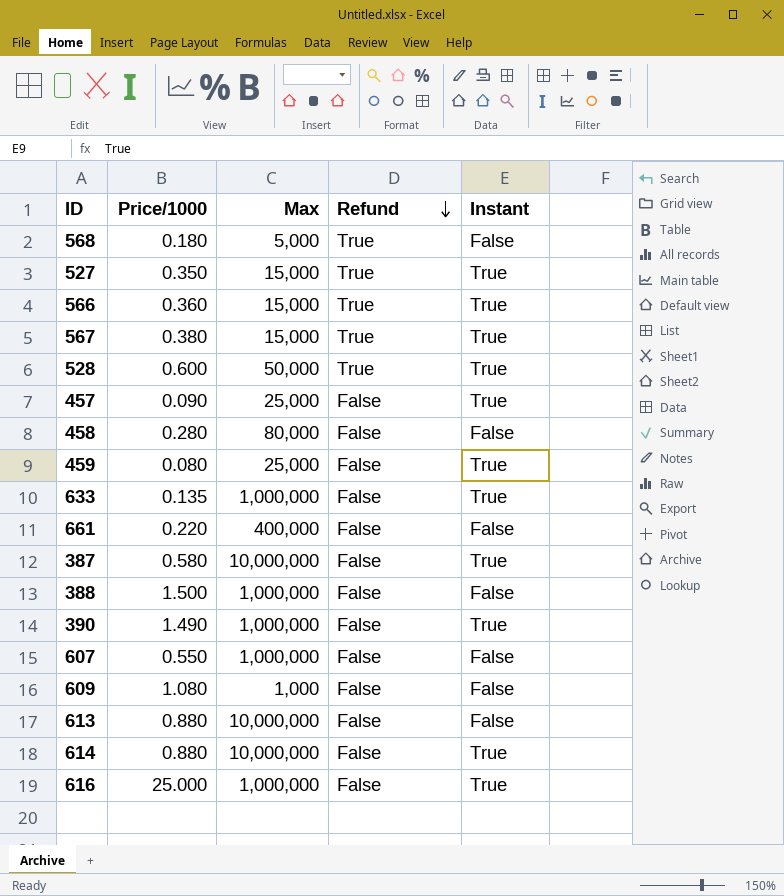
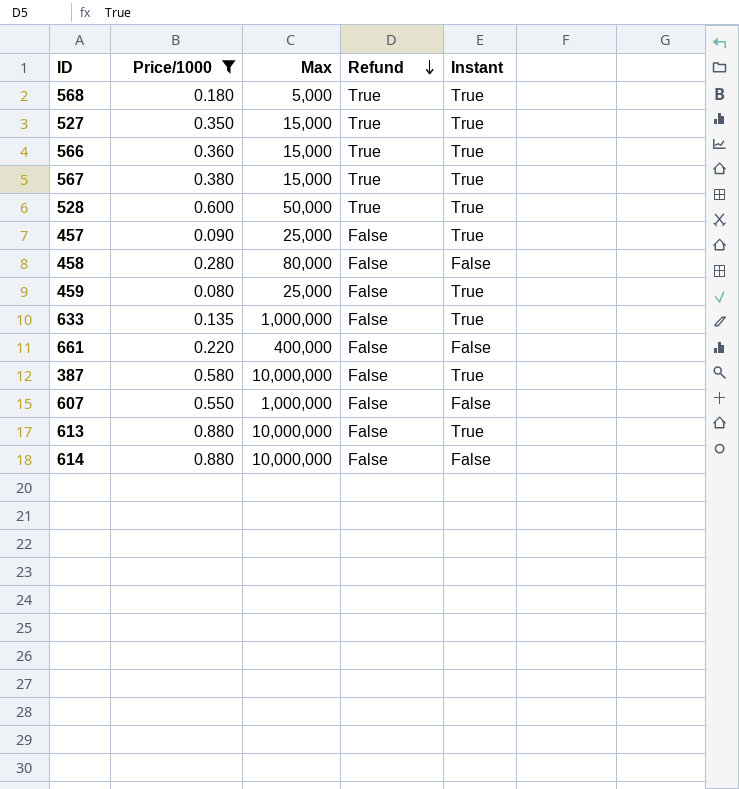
filter: none -> Price/1000 <= 0.880
568 | Instant: False -> True
613 | Instant: False -> True
614 | Instant: True -> False

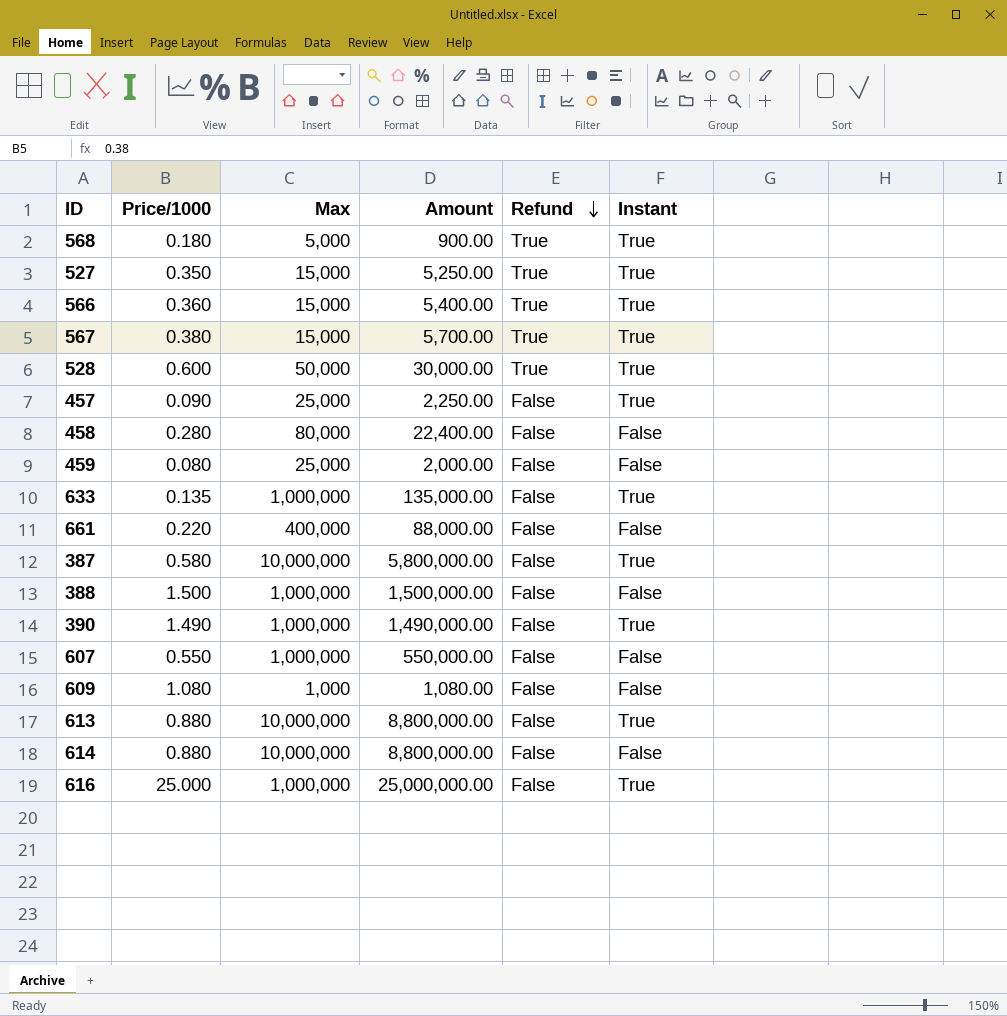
filter: Price/1000 <= 0.880 -> none
column Amount | formula: none -> [Price/1000] * [Max]
459 | Instant: True -> False

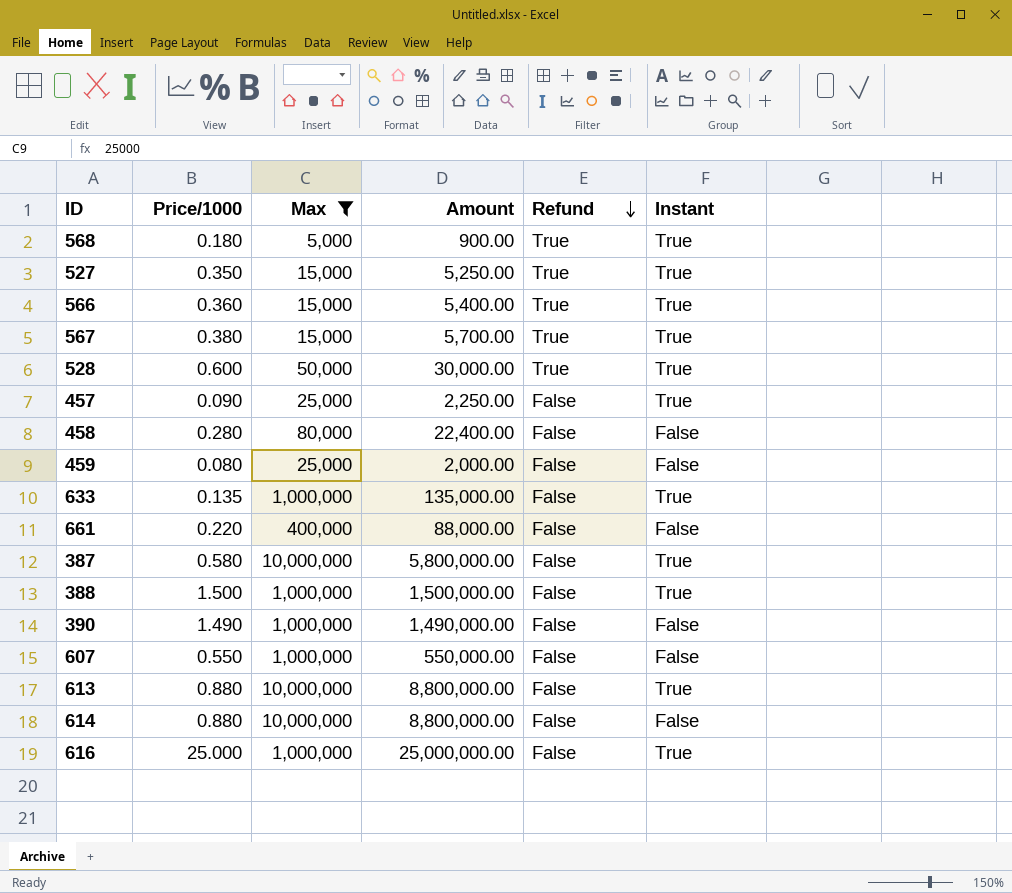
filter: none -> Max != 1,000
388 | Instant: False -> True
390 | Instant: True -> False

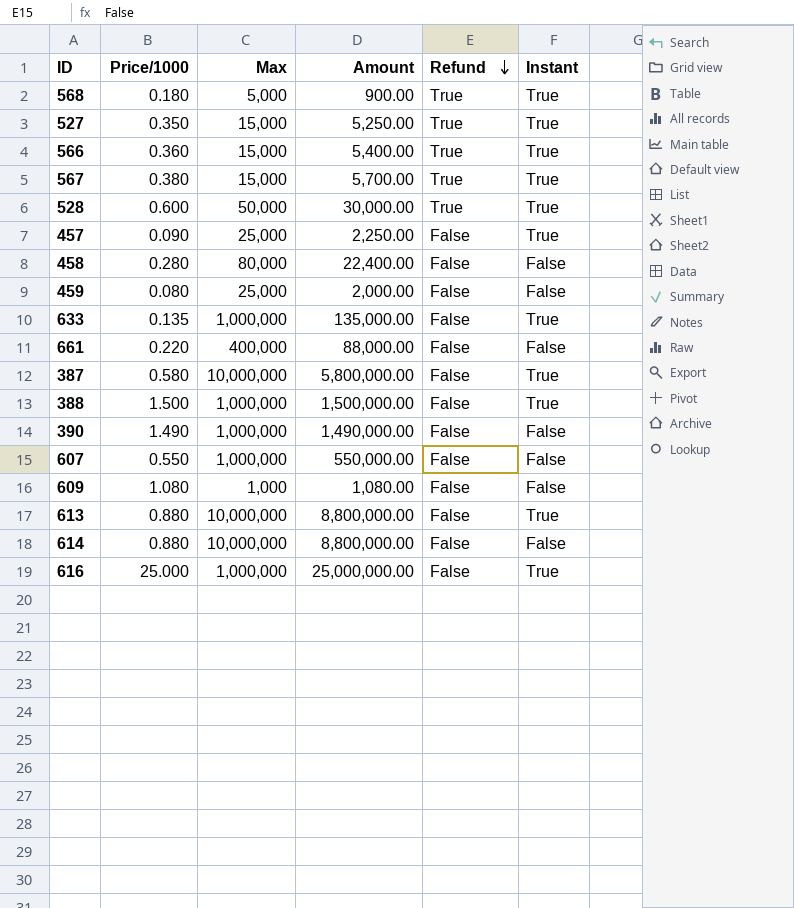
filter: Max != 1,000 -> none

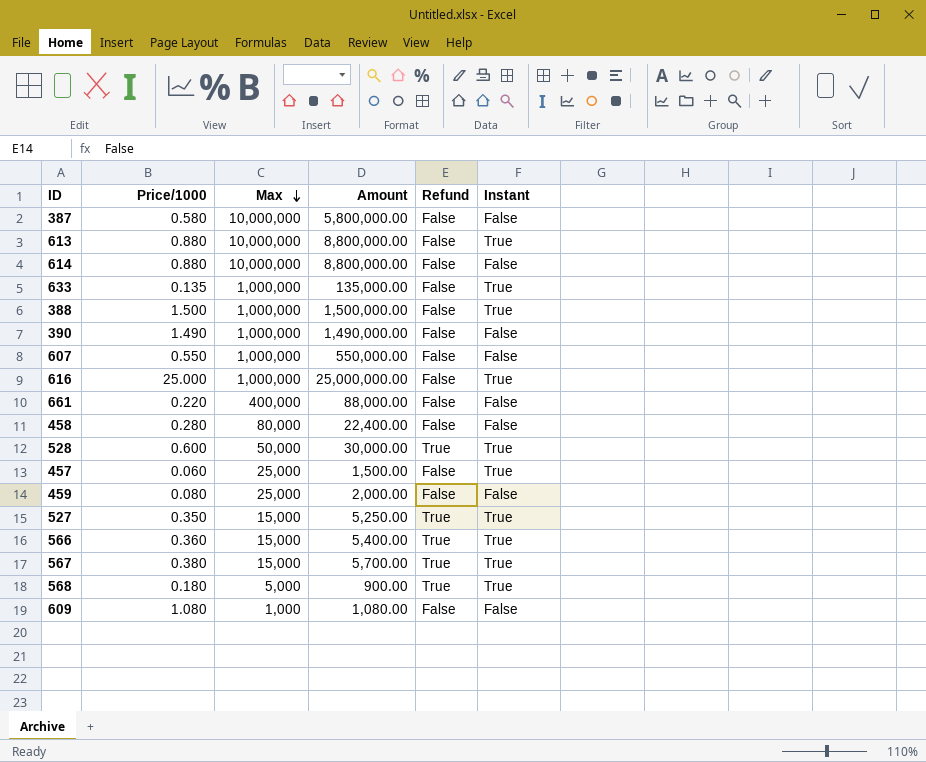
row order: Refund descending -> Max descending
387 | Instant: True -> False
457 | Price/1000: 0.090 -> 0.060
457 | Amount: 2,250.00 -> 1,500.00

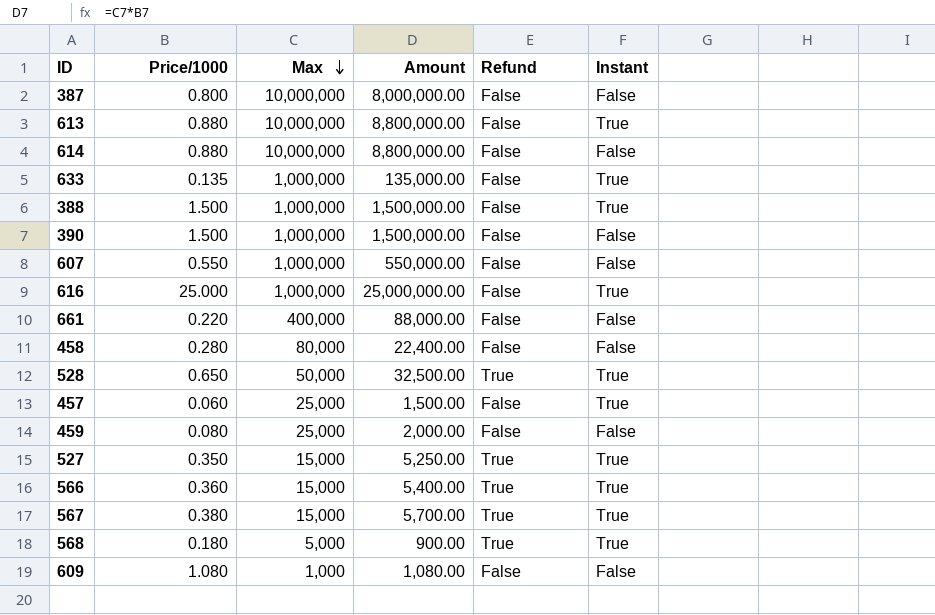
387 | Price/1000: 0.580 -> 0.800
387 | Amount: 5,800,000.00 -> 8,000,000.00
390 | Price/1000: 1.490 -> 1.500
390 | Amount: 1,490,000.00 -> 1,500,000.00
528 | Price/1000: 0.600 -> 0.650
528 | Amount: 30,000.00 -> 32,500.00

